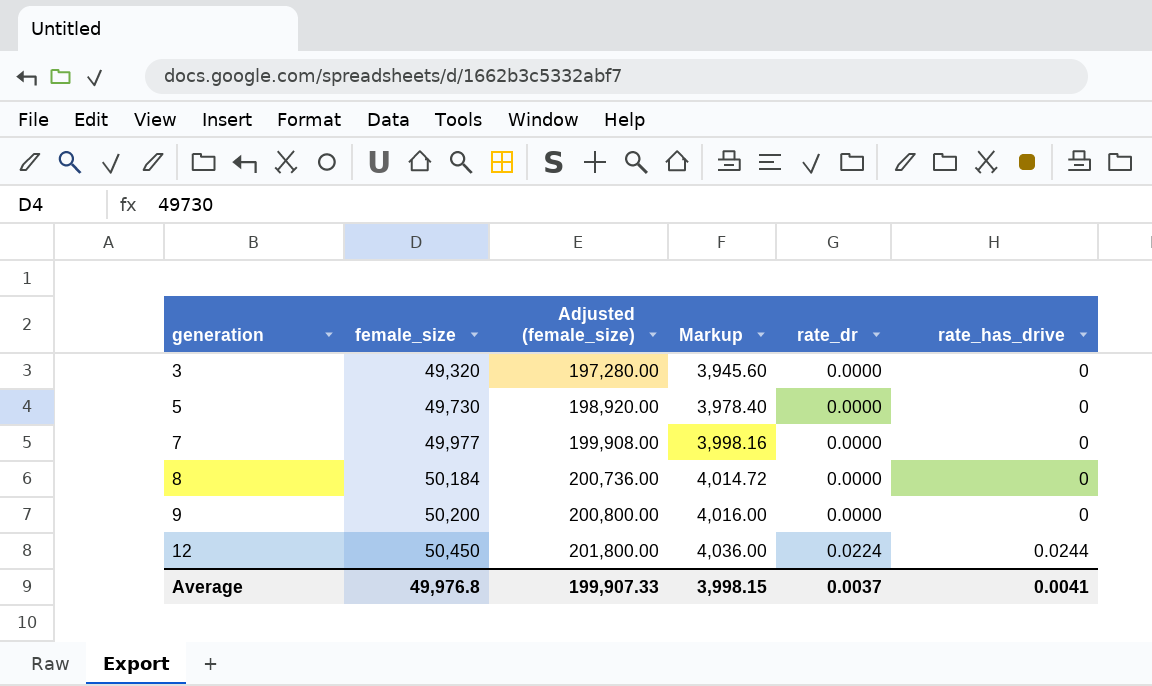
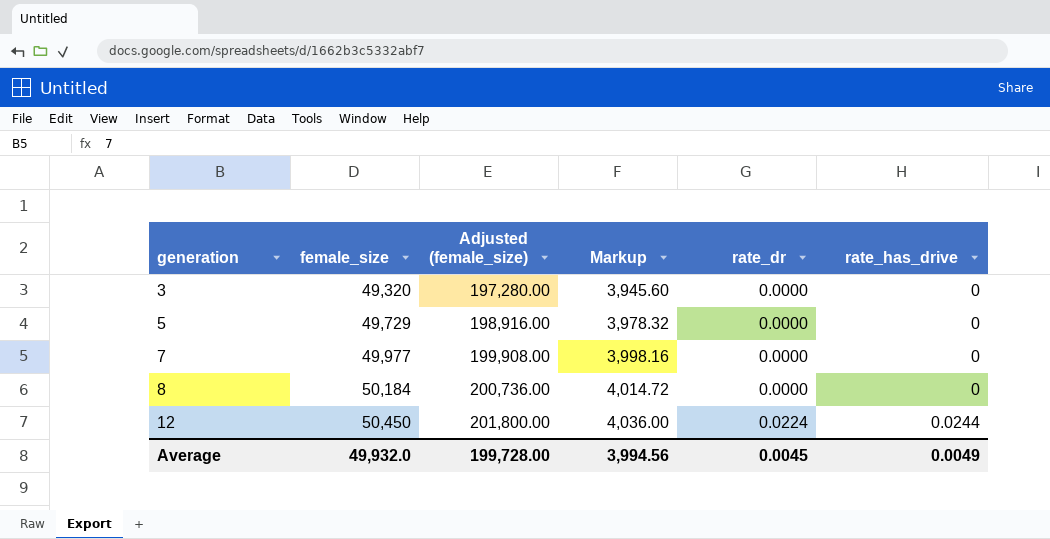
row 9: 50,200 | 200,800.00 | 4,016.00 | 0.0000 | 0 -> none
5 | female_size: 49,730 -> 49,729
5 | Adjusted (female_size): 198,920.00 -> 198,916.00
5 | Markup: 3,978.40 -> 3,978.32
Average | female_size: 49,976.8 -> 49,932.0
Average | Adjusted (female_size): 199,907.33 -> 199,728.00
Average | Markup: 3,998.15 -> 3,994.56
Average | rate_dr: 0.0037 -> 0.0045
Average | rate_has_drive: 0.0041 -> 0.0049

